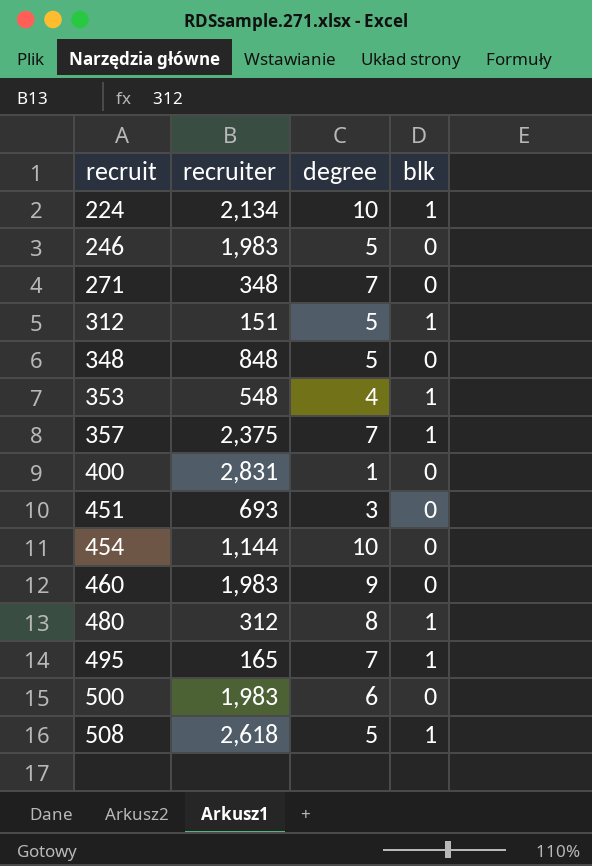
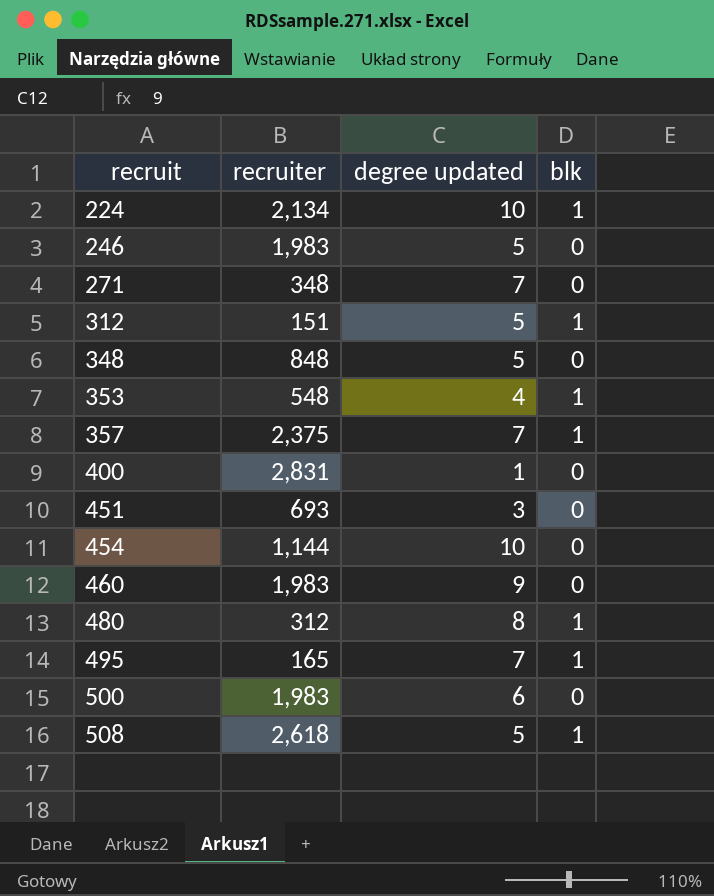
column name: degree -> degree updated

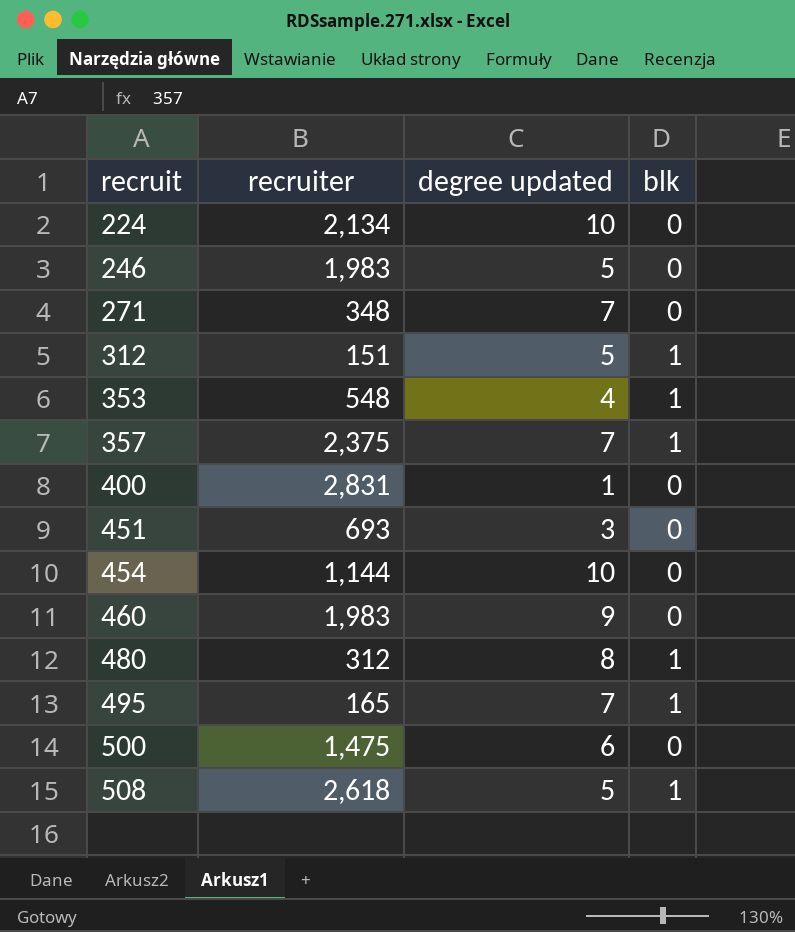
row 348: 848 | 5 | 0 -> none
224 | blk: 1 -> 0
500 | recruiter: 1,983 -> 1,475

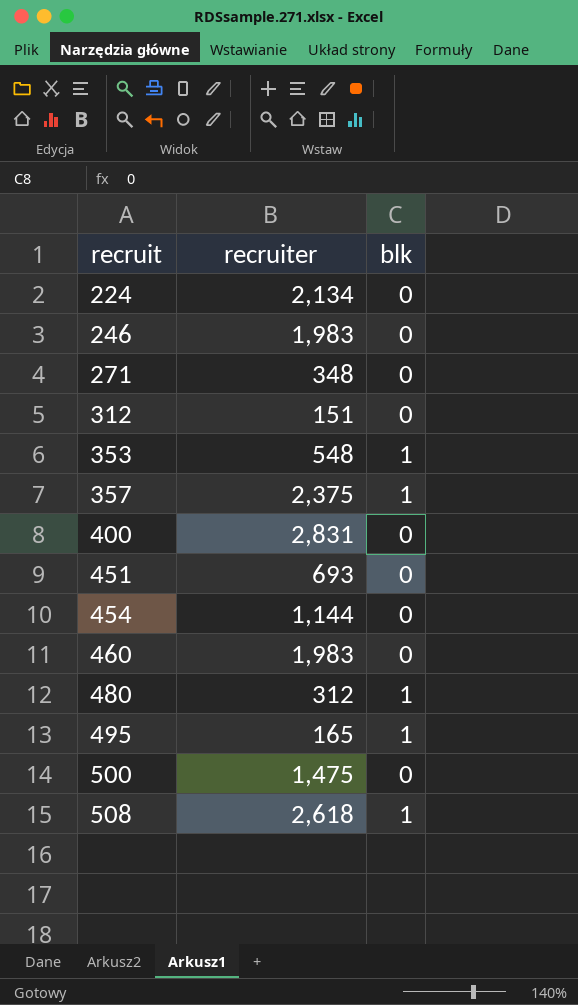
column degree updated | position: 3 -> none
312 | blk: 1 -> 0

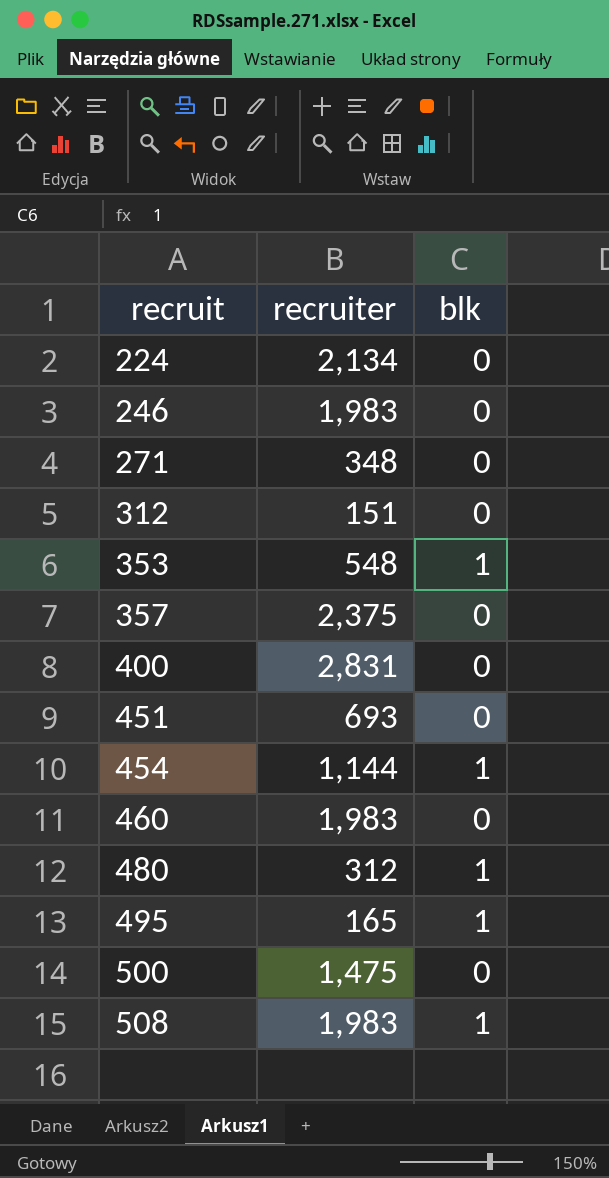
357 | blk: 1 -> 0
454 | blk: 0 -> 1
508 | recruiter: 2,618 -> 1,983

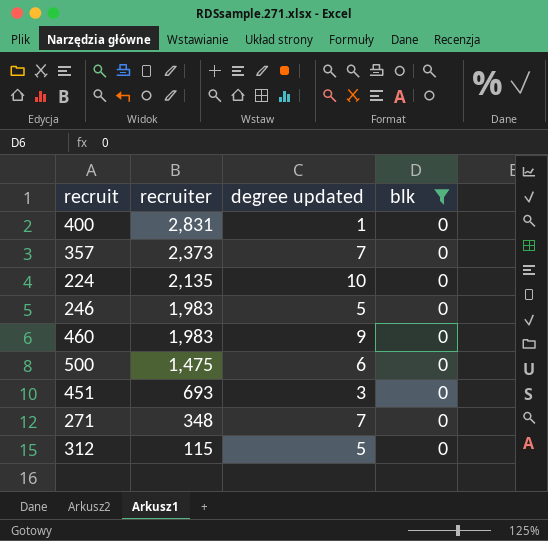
filter: none -> blk = 0
row order: recruit ascending -> recruiter descending
column degree updated | position: none -> 3
357 | recruiter: 2,375 -> 2,373
224 | recruiter: 2,134 -> 2,135
312 | recruiter: 151 -> 115

